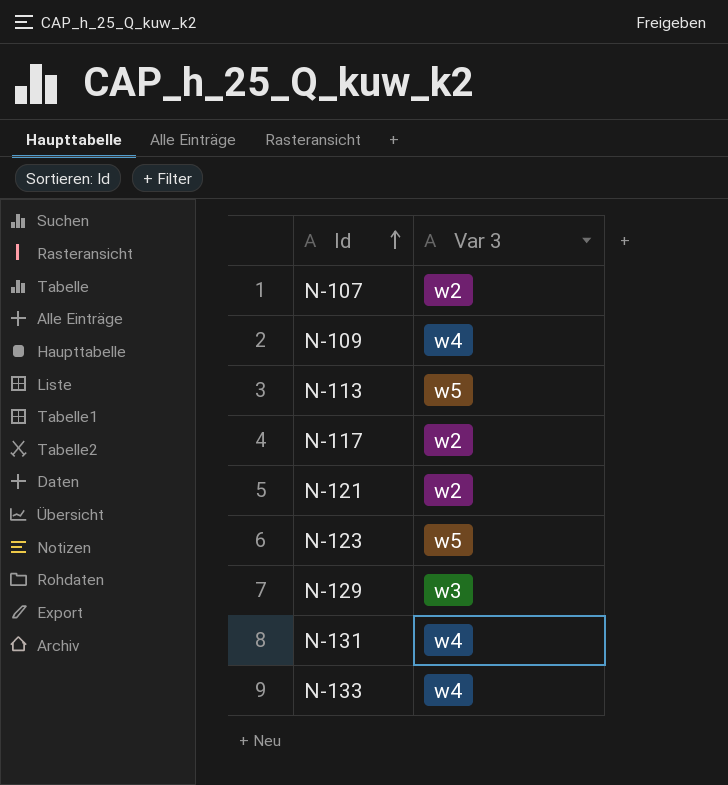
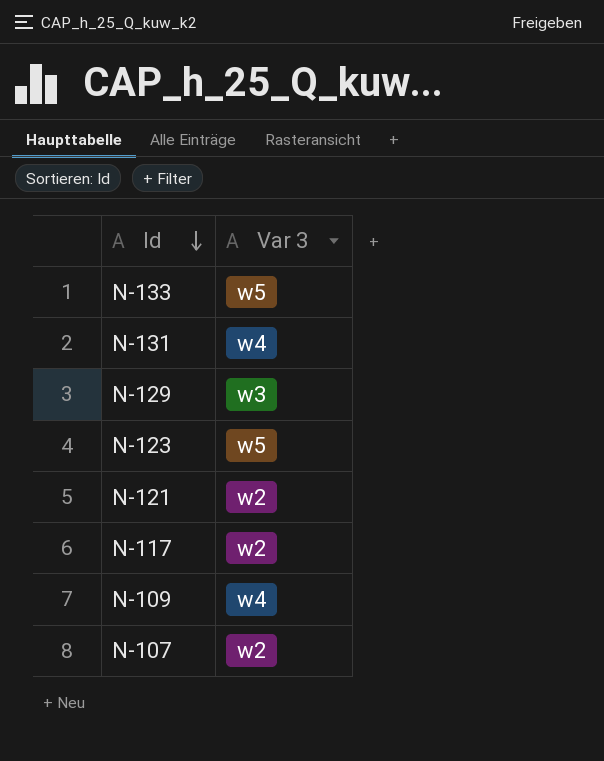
row order: Id ascending -> Id descending
row N-113: w5 -> none
N-133 | Var 3: w4 -> w5

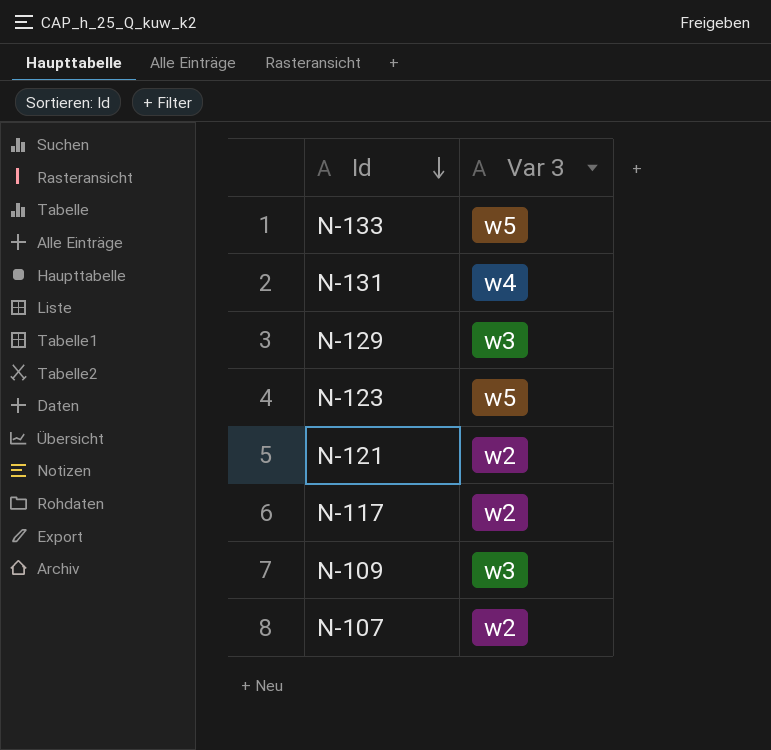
N-109 | Var 3: w4 -> w3

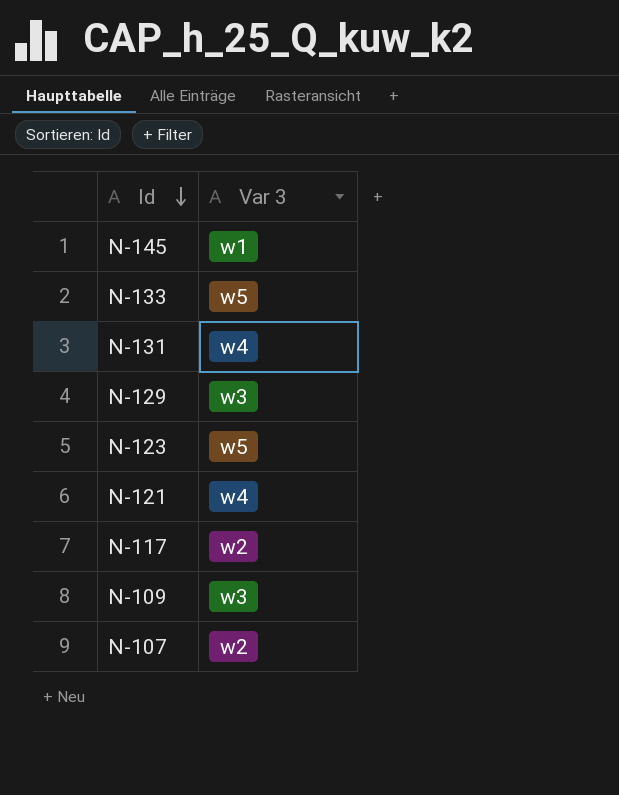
row N-145: none -> w1
N-121 | Var 3: w2 -> w4

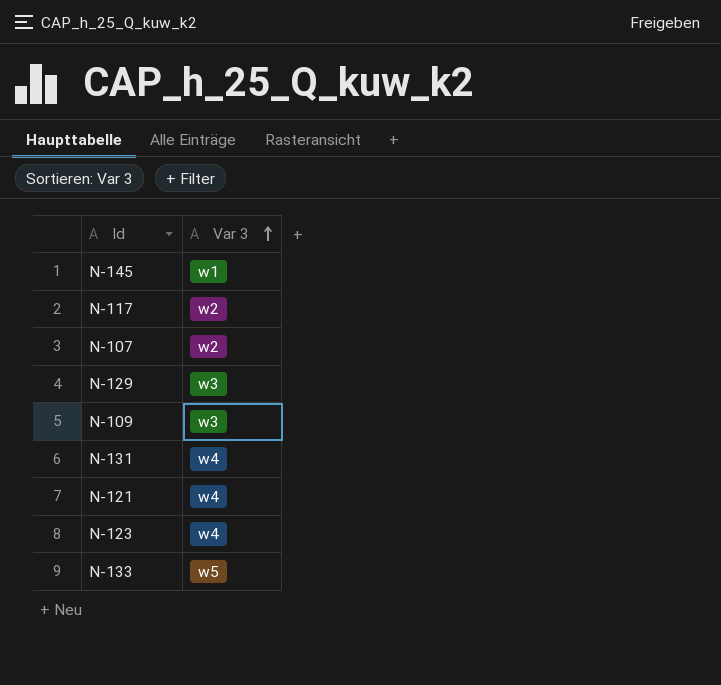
row order: Id descending -> Var 3 ascending
N-123 | Var 3: w5 -> w4

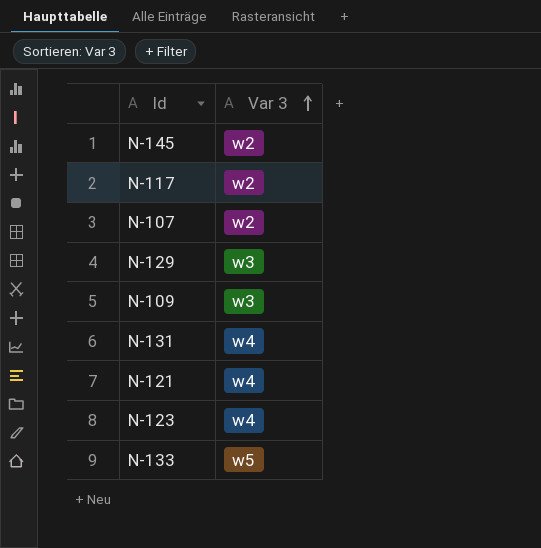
N-145 | Var 3: w1 -> w2

